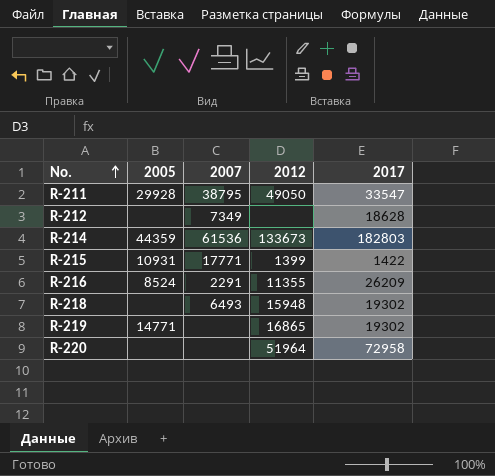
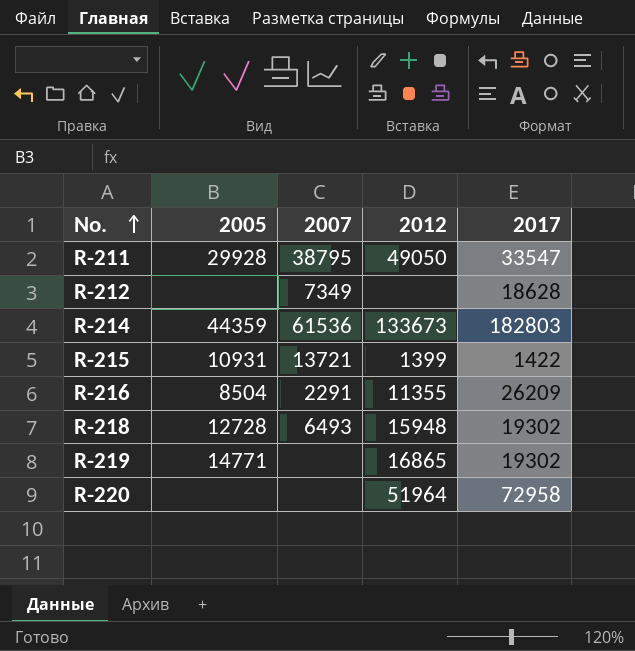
R-215 | 2007: 17771 -> 13721
R-216 | 2005: 8524 -> 8504
R-218 | 2005: none -> 12728

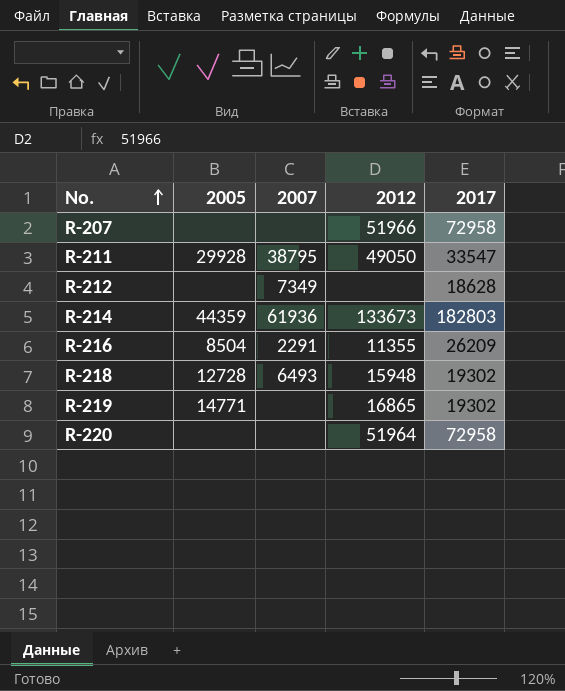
row R-215: 10931 | 13721 | 1399 | 1422 -> none
row R-207: none -> none | none | 51966 | 72958
R-214 | 2007: 61536 -> 61936

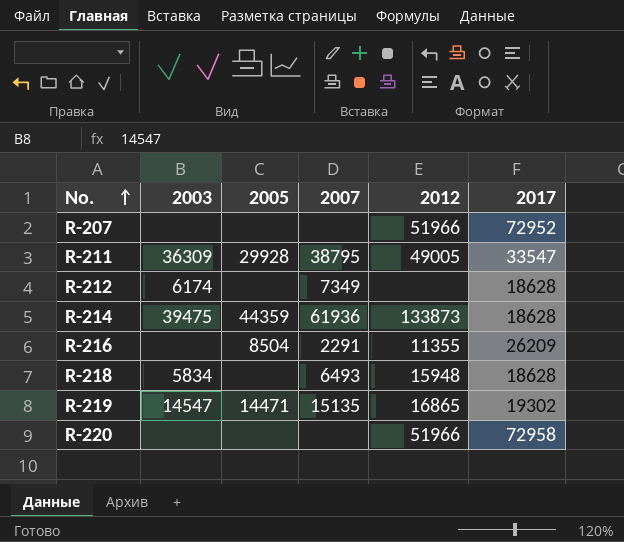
column 2003 | position: none -> 2
R-207 | 2017: 72958 -> 72952
R-211 | 2012: 49050 -> 49005
R-214 | 2012: 133673 -> 133873
R-214 | 2017: 182803 -> 18628
R-218 | 2005: 12728 -> none
R-218 | 2017: 19302 -> 18628
R-219 | 2005: 14771 -> 14471
R-219 | 2007: none -> 15135
R-220 | 2012: 51964 -> 51966

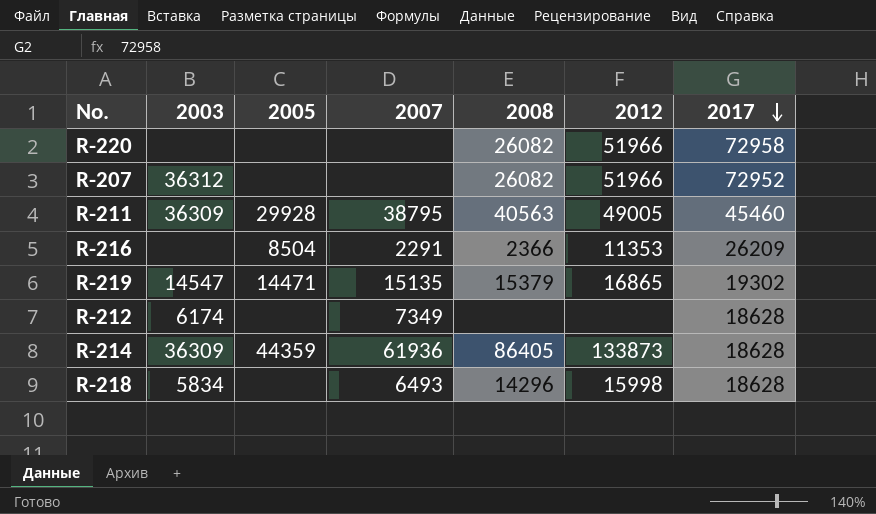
row order: No. ascending -> 2017 descending
column 2008 | position: none -> 5
R-207 | 2003: none -> 36312
R-211 | 2017: 33547 -> 45460
R-216 | 2012: 11355 -> 11353
R-214 | 2003: 39475 -> 36309
R-218 | 2012: 15948 -> 15998

